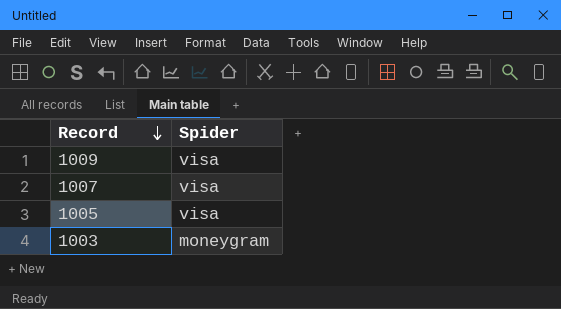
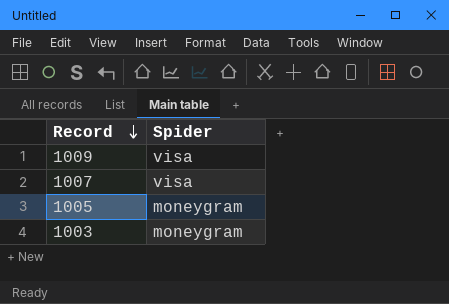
1005 | Spider: visa -> moneygram

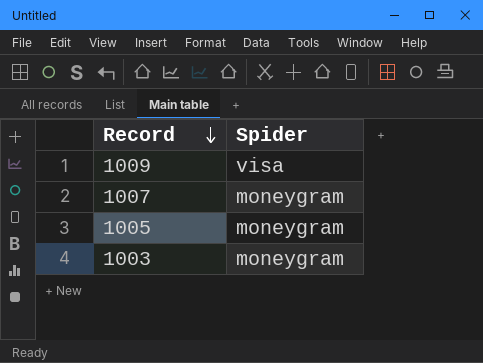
1007 | Spider: visa -> moneygram

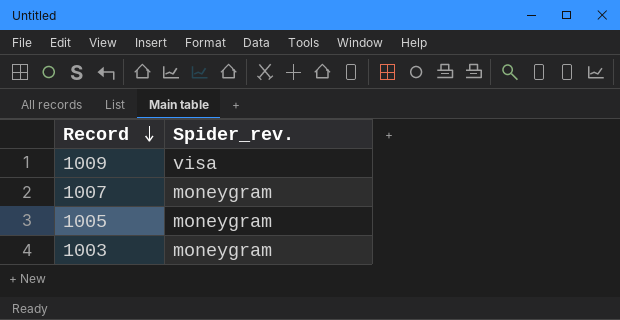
column name: Spider -> Spider_rev.

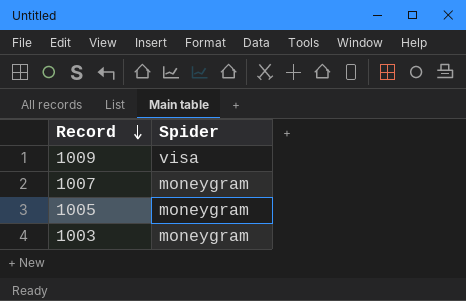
column name: Spider_rev. -> Spider

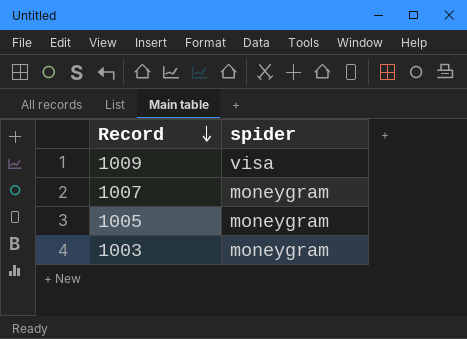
column name: Spider -> spider

